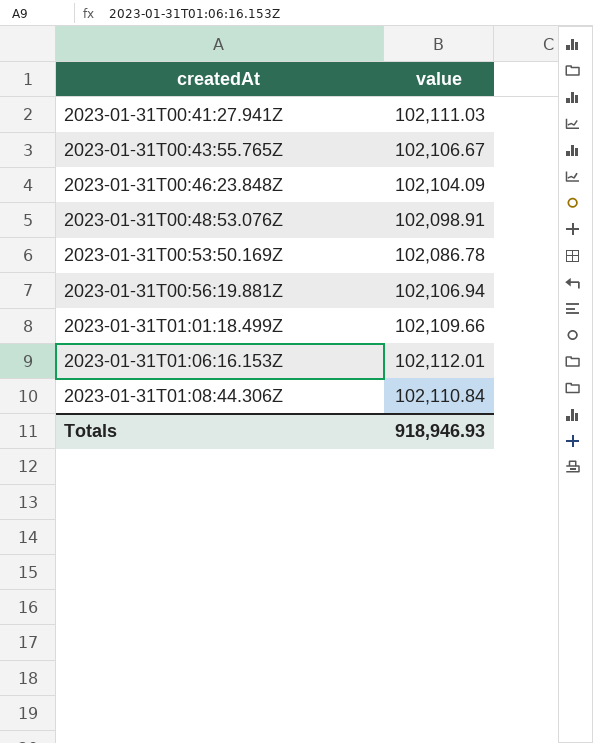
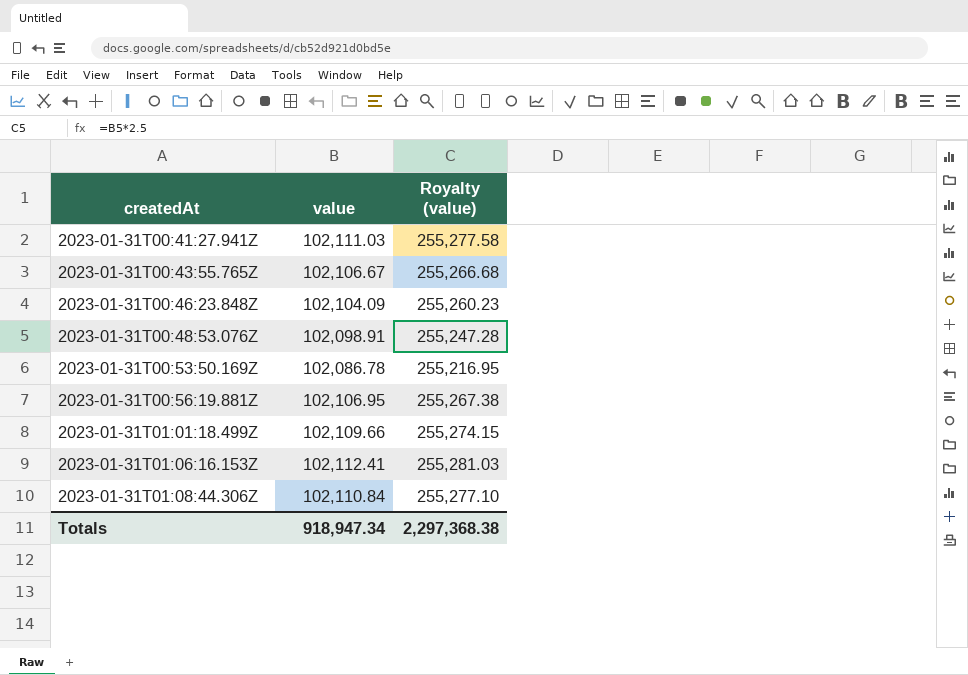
column Royalty (value) | formula: none -> [value] * 2.5
2023-01-31T00:56:19.881Z | value: 102,106.94 -> 102,106.95
2023-01-31T01:06:16.153Z | value: 102,112.01 -> 102,112.41
Totals | value: 918,946.93 -> 918,947.34

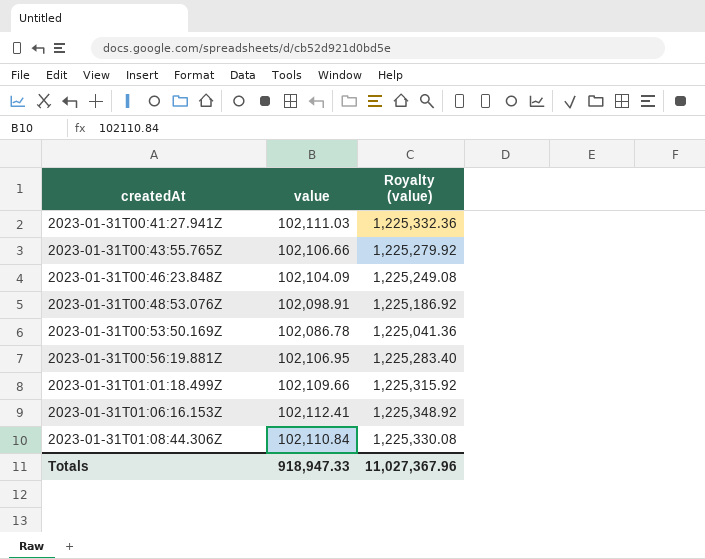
column Royalty (value) | formula: [value] * 2.5 -> [value] * 12
2023-01-31T00:43:55.765Z | value: 102,106.67 -> 102,106.66
Totals | value: 918,947.34 -> 918,947.33
Totals | Royalty (value): 2,297,368.38 -> 11,027,367.96

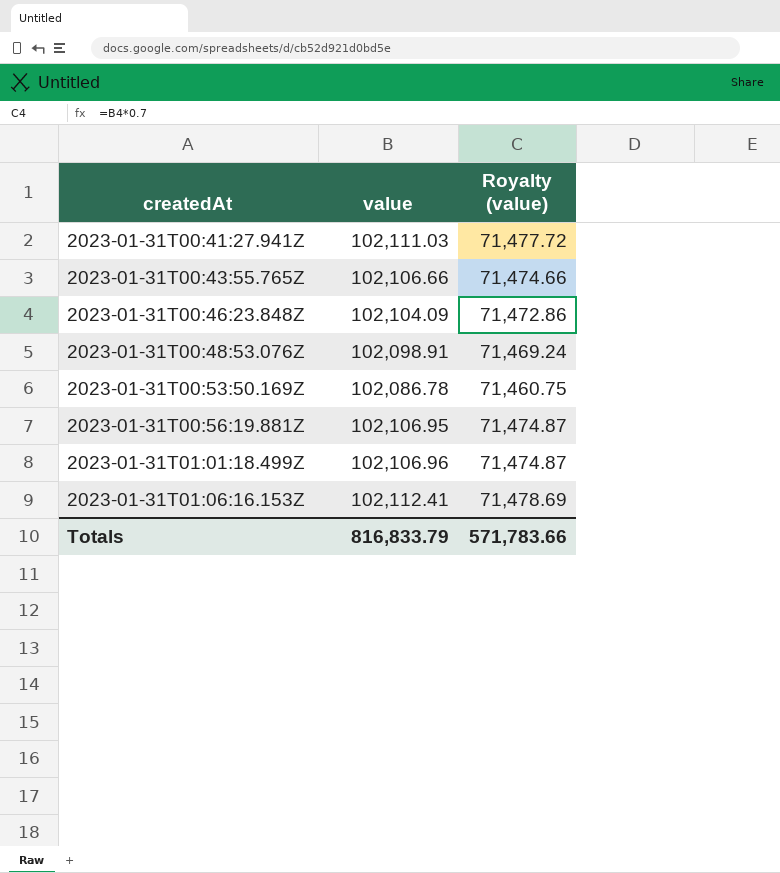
column Royalty (value) | formula: [value] * 12 -> [value] * 0.7
row 2023-01-31T01:08:44.306Z: 102,110.84 | 1,225,330.08 -> none
2023-01-31T01:01:18.499Z | value: 102,109.66 -> 102,106.96
Totals | value: 918,947.33 -> 816,833.79
Totals | Royalty (value): 11,027,367.96 -> 571,783.66

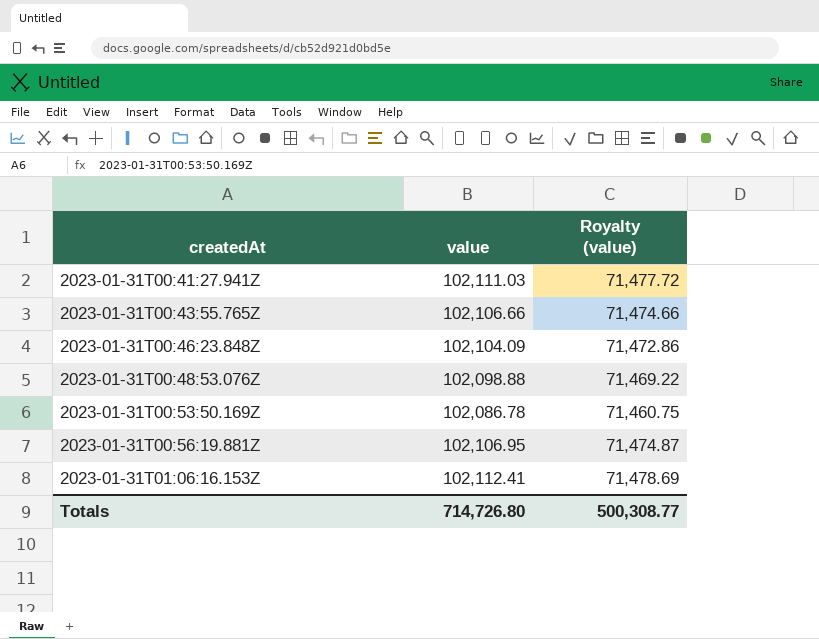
row 2023-01-31T01:01:18.499Z: 102,106.96 | 71,474.87 -> none
2023-01-31T00:48:53.076Z | value: 102,098.91 -> 102,098.88
2023-01-31T00:48:53.076Z | Royalty (value): 71,469.24 -> 71,469.22
Totals | value: 816,833.79 -> 714,726.80
Totals | Royalty (value): 571,783.66 -> 500,308.77

